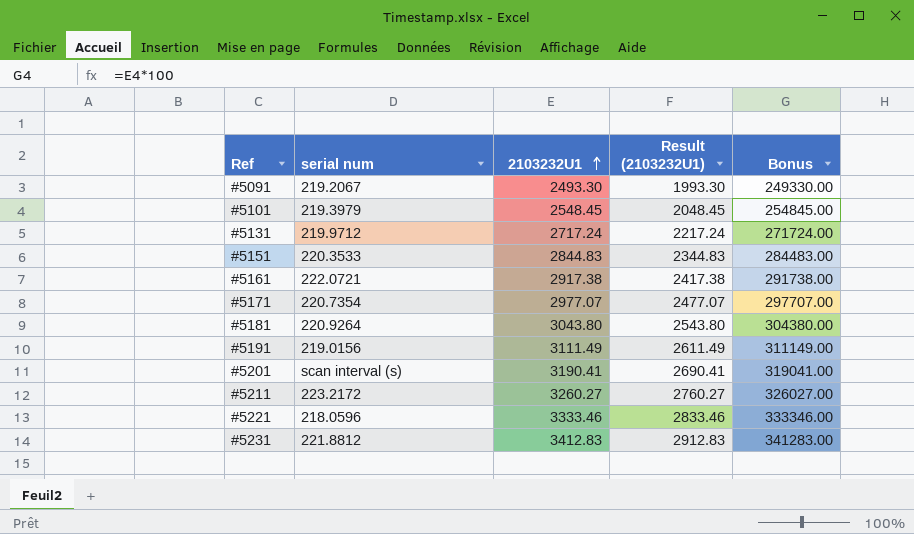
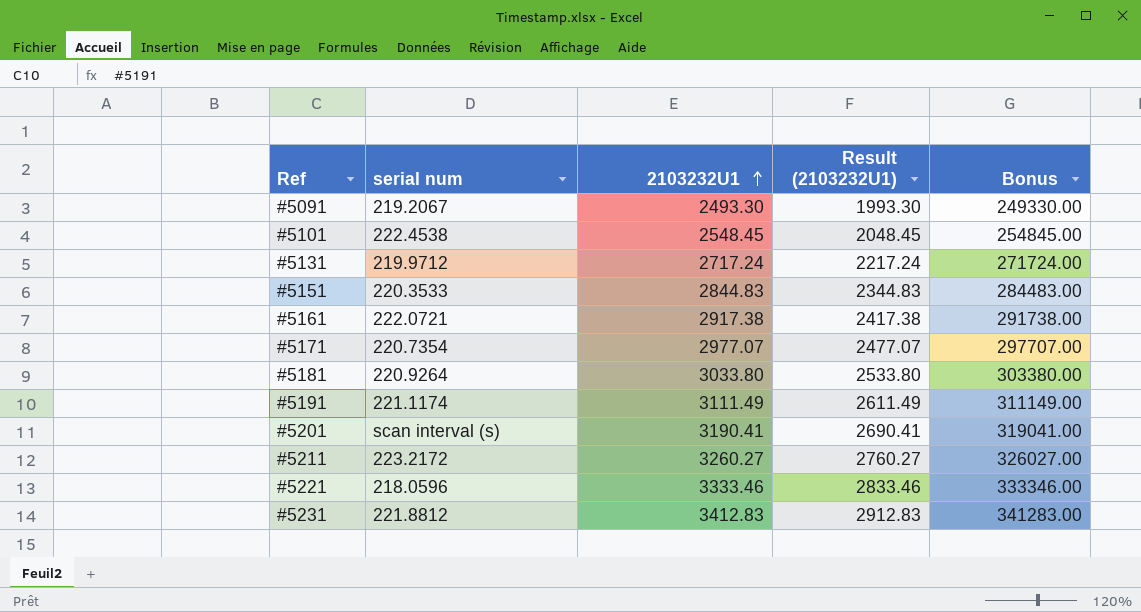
#5101 | serial num: 219.3979 -> 222.4538
#5181 | 2103232U1: 3043.80 -> 3033.80
#5181 | Result (2103232U1): 2543.80 -> 2533.80
#5181 | Bonus: 304380.00 -> 303380.00
#5191 | serial num: 219.0156 -> 221.1174

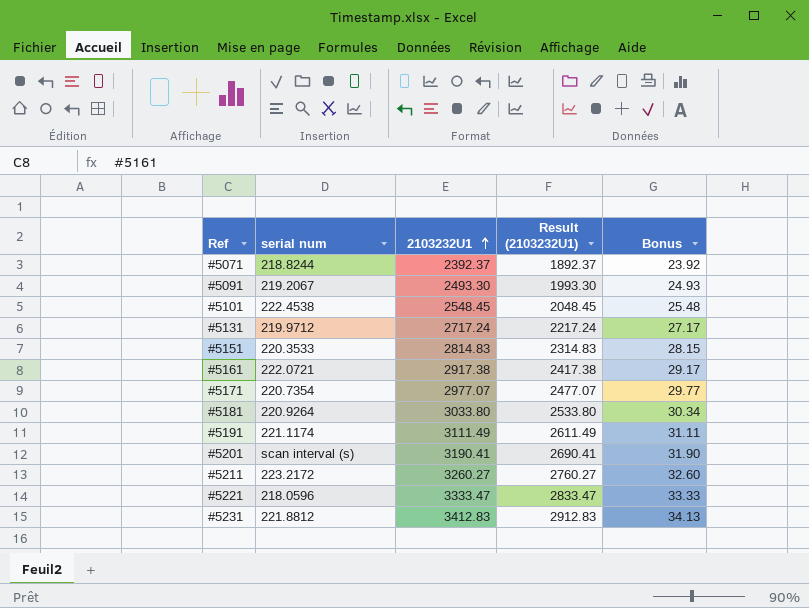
column Bonus | formula: [2103232U1] * 100 -> [2103232U1] * 0.01
row #5071: none -> 218.8244 | 2392.37 | 1892.37 | 23.92
#5151 | 2103232U1: 2844.83 -> 2814.83
#5151 | Result (2103232U1): 2344.83 -> 2314.83
#5221 | 2103232U1: 3333.46 -> 3333.47
#5221 | Result (2103232U1): 2833.46 -> 2833.47

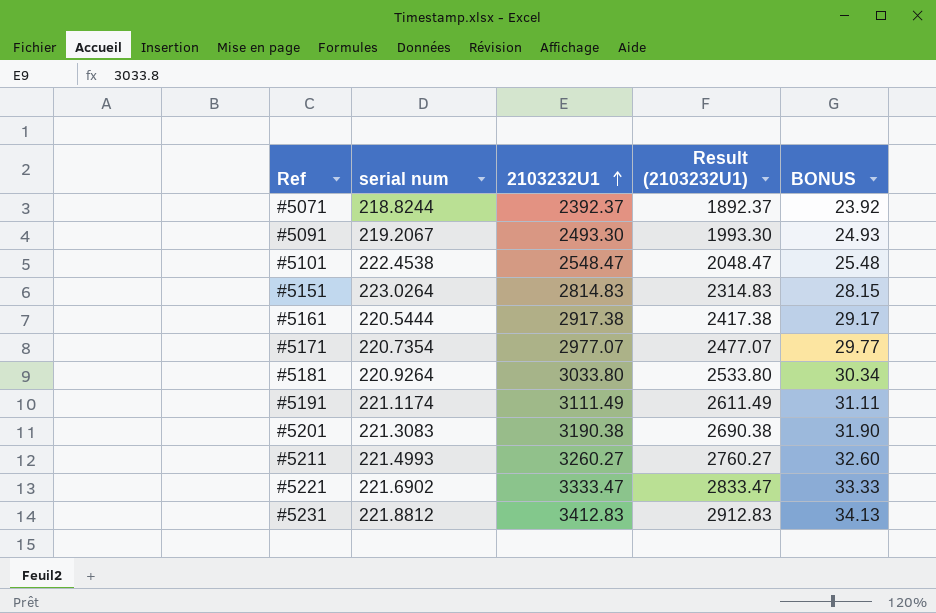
column name: Bonus -> BONUS
row #5131: 219.9712 | 2717.24 | 2217.24 | 27.17 -> none
#5101 | 2103232U1: 2548.45 -> 2548.47
#5101 | Result (2103232U1): 2048.45 -> 2048.47
#5151 | serial num: 220.3533 -> 223.0264
#5161 | serial num: 222.0721 -> 220.5444
#5201 | serial num: scan interval (s) -> 221.3083
#5201 | 2103232U1: 3190.41 -> 3190.38
#5201 | Result (2103232U1): 2690.41 -> 2690.38
#5211 | serial num: 223.2172 -> 221.4993
#5221 | serial num: 218.0596 -> 221.6902

